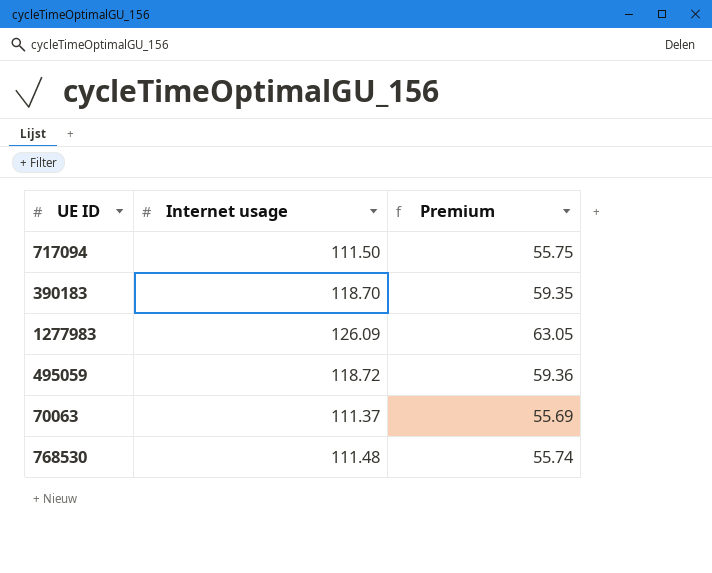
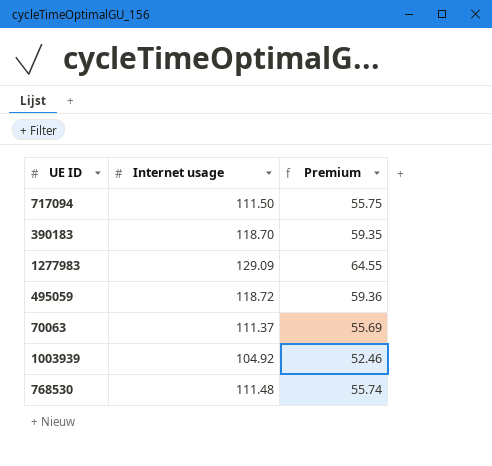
1277983 | Internet usage: 126.09 -> 129.09
1277983 | Premium: 63.05 -> 64.55
row 1003939: none -> 104.92 | 52.46

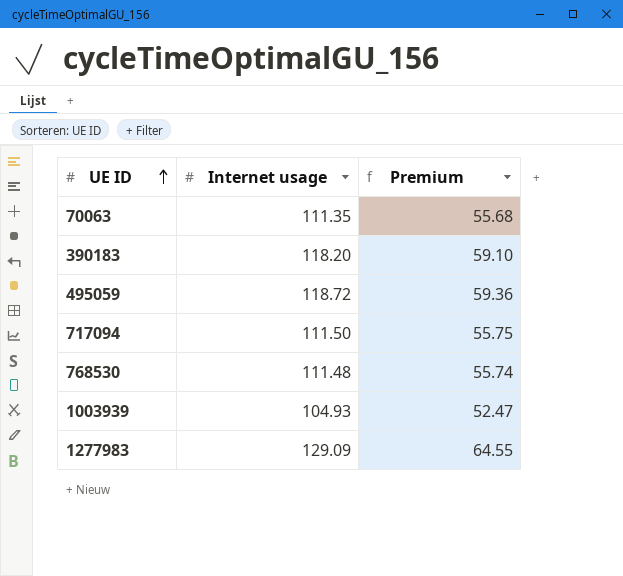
row order: none -> UE ID ascending
70063 | Internet usage: 111.37 -> 111.35
70063 | Premium: 55.69 -> 55.68
390183 | Internet usage: 118.70 -> 118.20
390183 | Premium: 59.35 -> 59.10
1003939 | Internet usage: 104.92 -> 104.93
1003939 | Premium: 52.46 -> 52.47

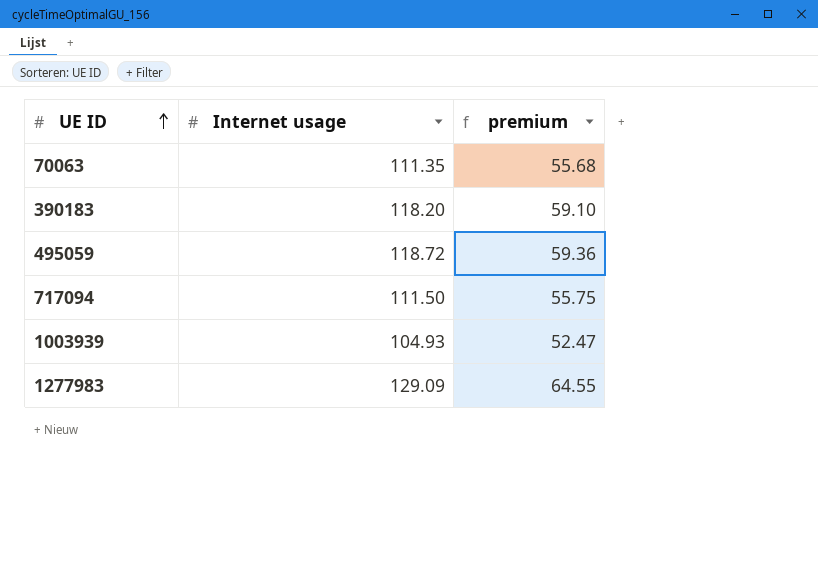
column name: Premium -> premium
row 768530: 111.48 | 55.74 -> none

